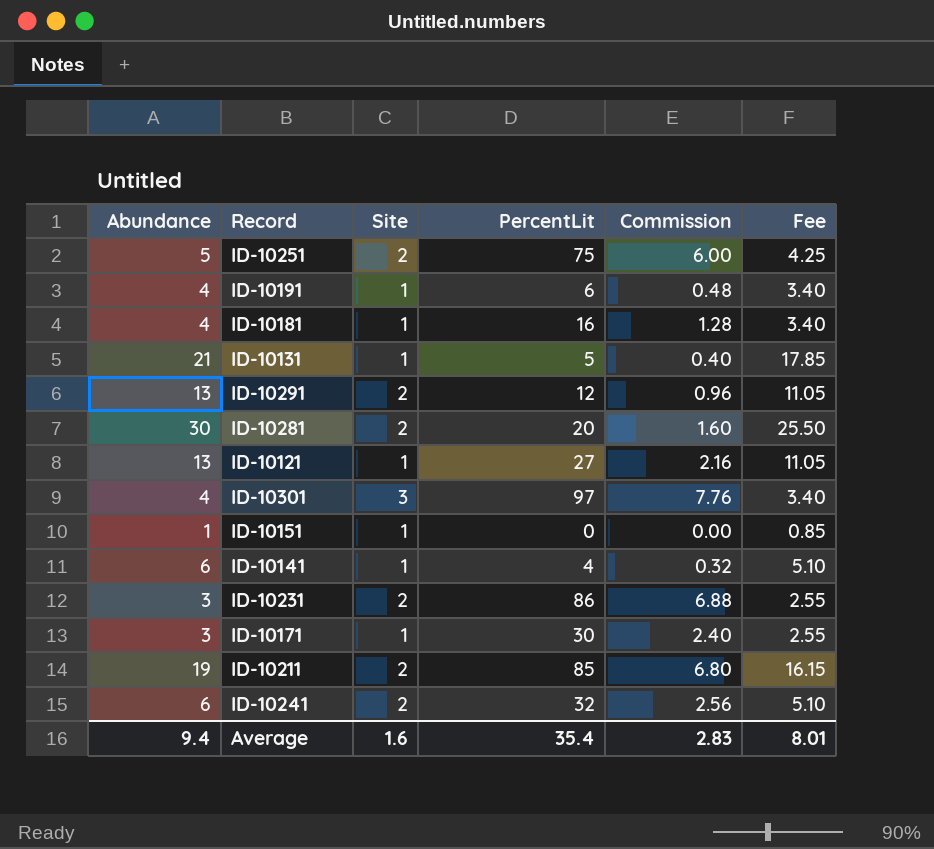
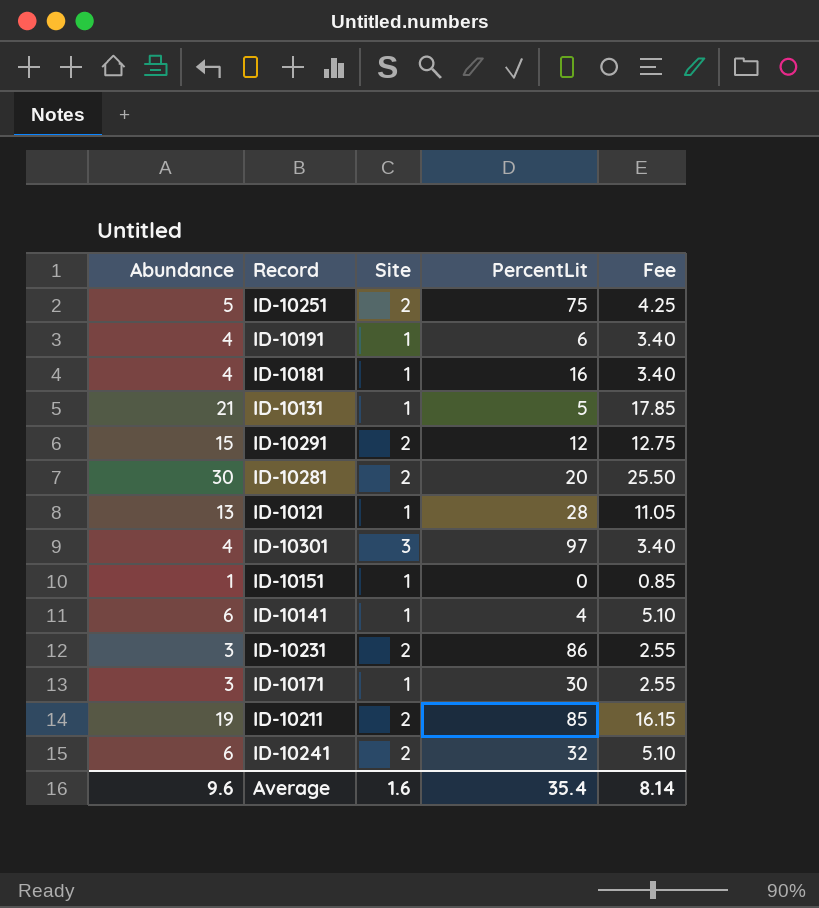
column Commission | formula: [PercentLit] * 0.08 -> none
ID-10291 | Abundance: 13 -> 15
ID-10291 | Fee: 11.05 -> 12.75
ID-10121 | PercentLit: 27 -> 28
Average | Abundance: 9.4 -> 9.6
Average | Fee: 8.01 -> 8.14

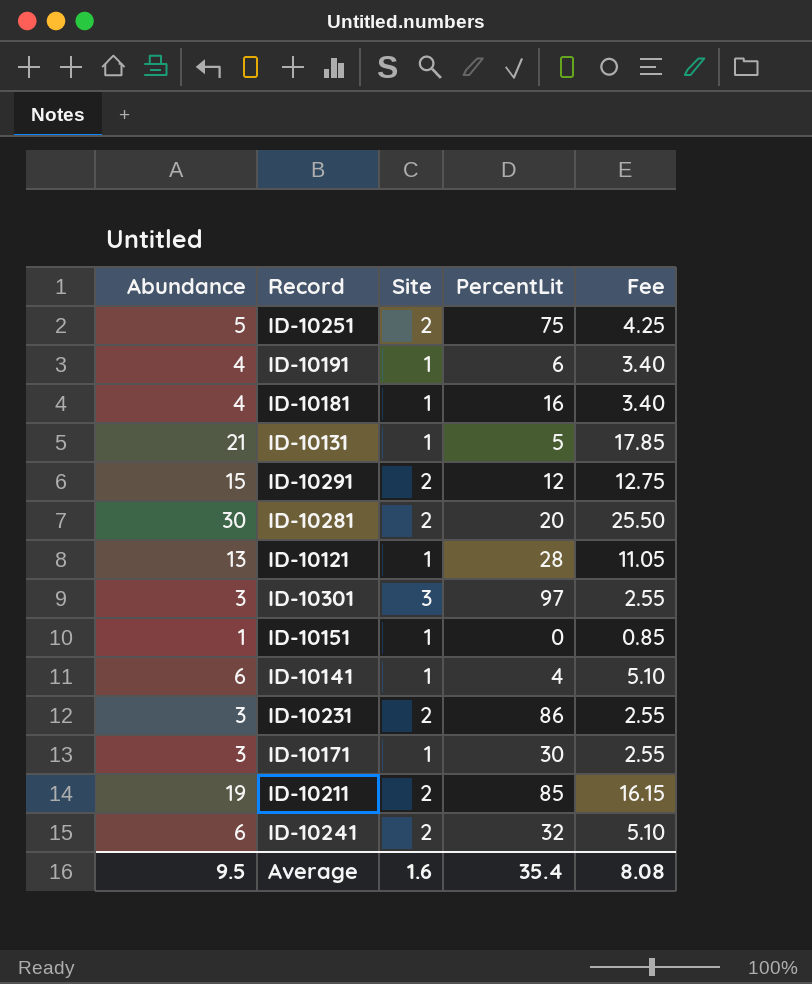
ID-10301 | Abundance: 4 -> 3
ID-10301 | Fee: 3.40 -> 2.55
Average | Abundance: 9.6 -> 9.5
Average | Fee: 8.14 -> 8.08

